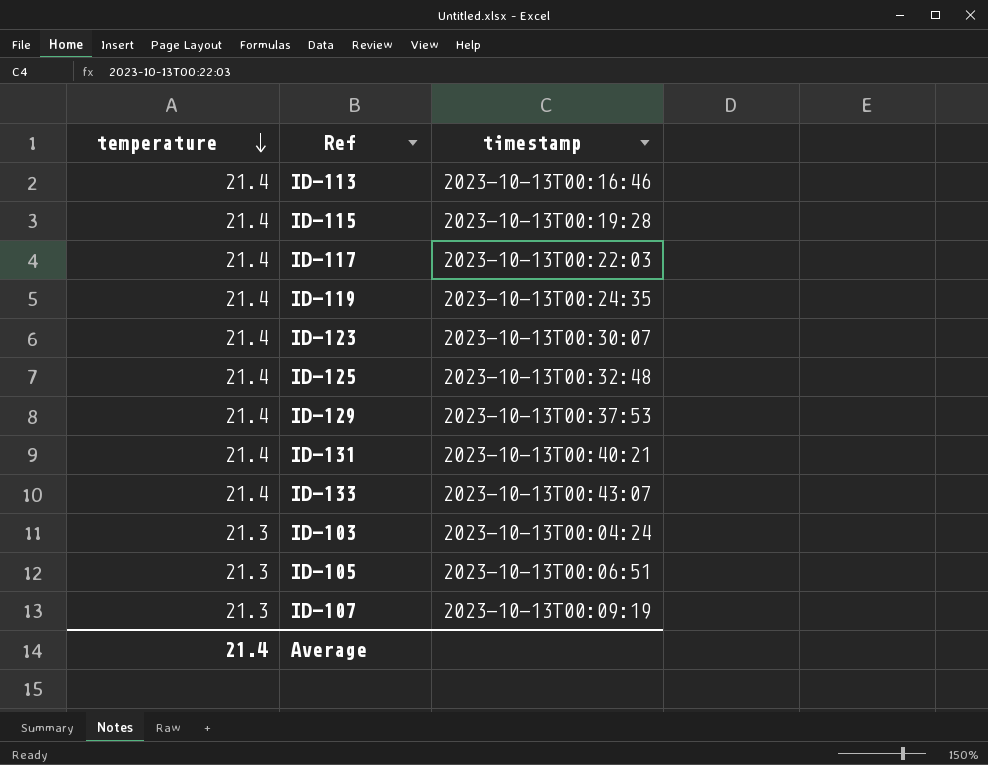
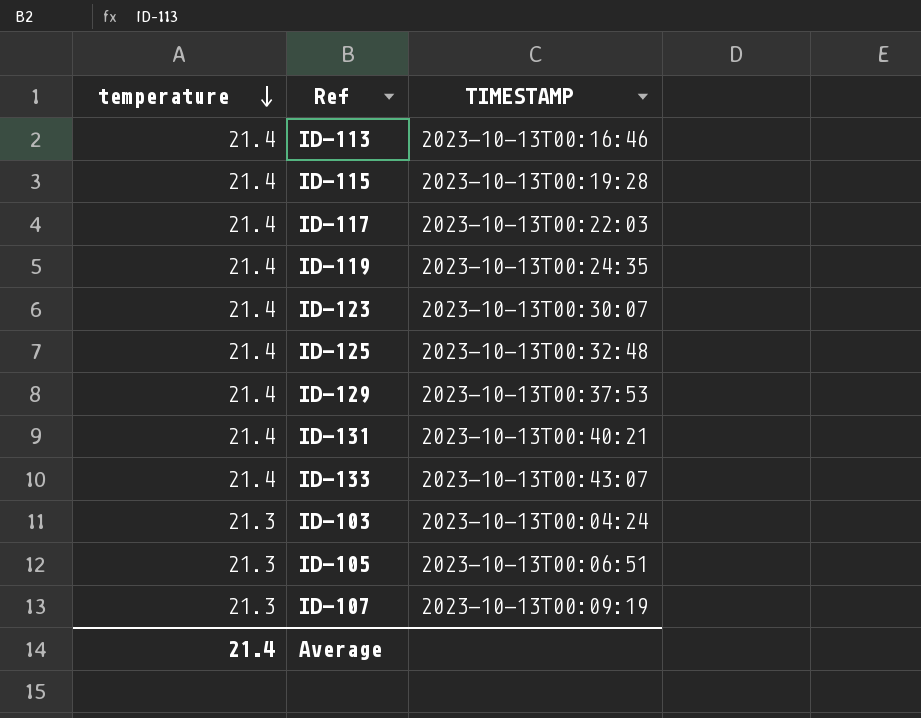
column name: timestamp -> TIMESTAMP

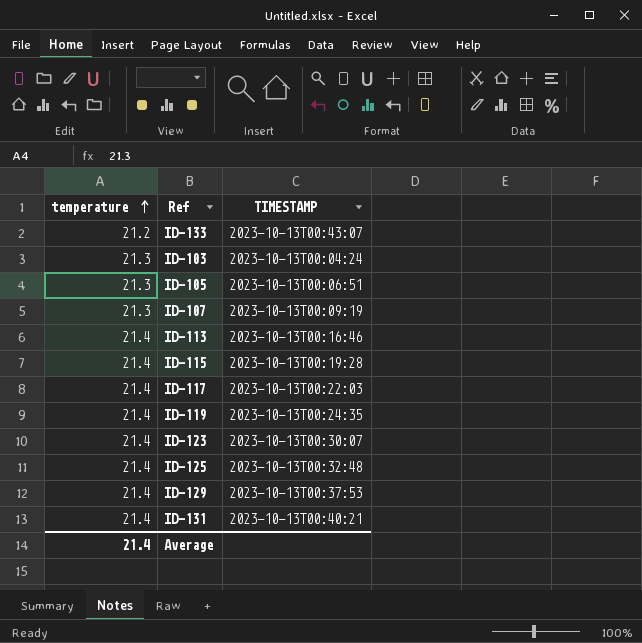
row order: temperature descending -> temperature ascending
ID-133 | temperature: 21.4 -> 21.2

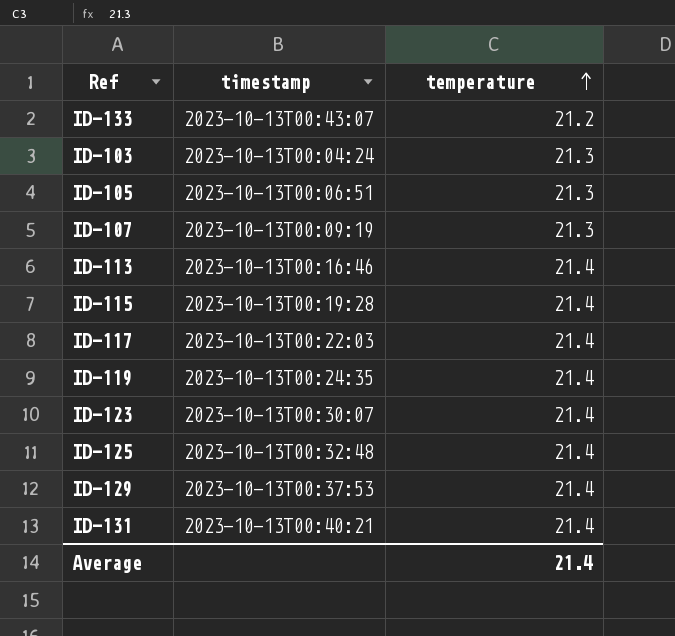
column name: TIMESTAMP -> timestamp
column temperature | position: 1 -> 3

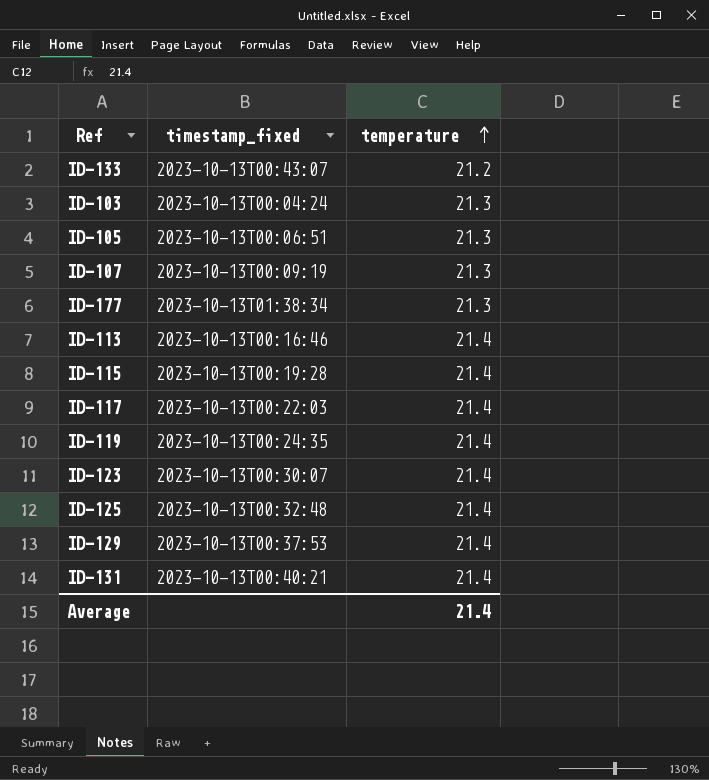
column name: timestamp -> timestamp_fixed
row ID-177: none -> 2023-10-13T01:38:34 | 21.3

